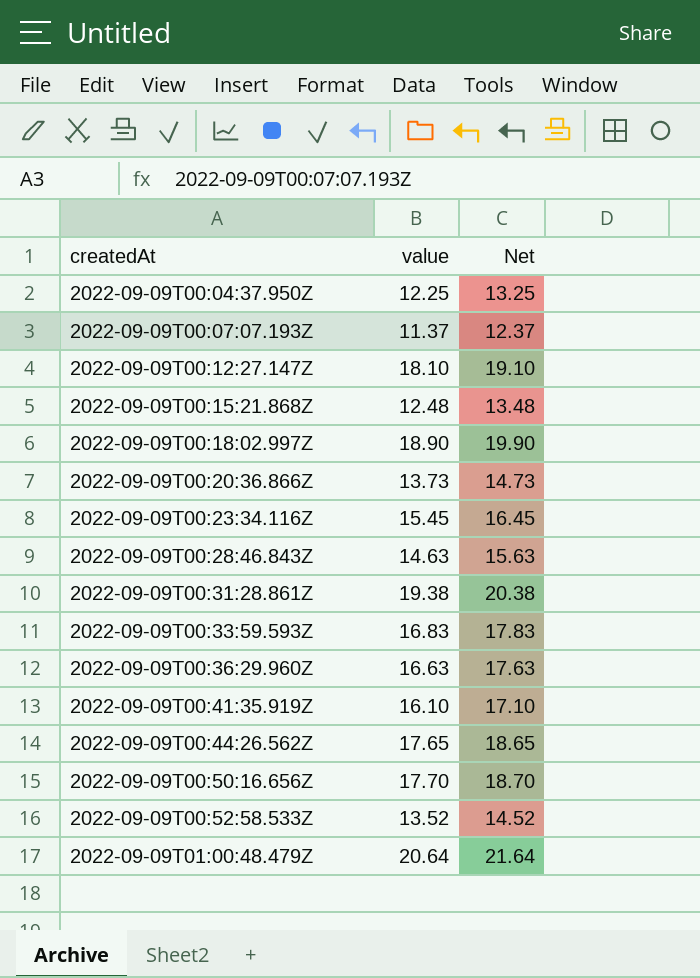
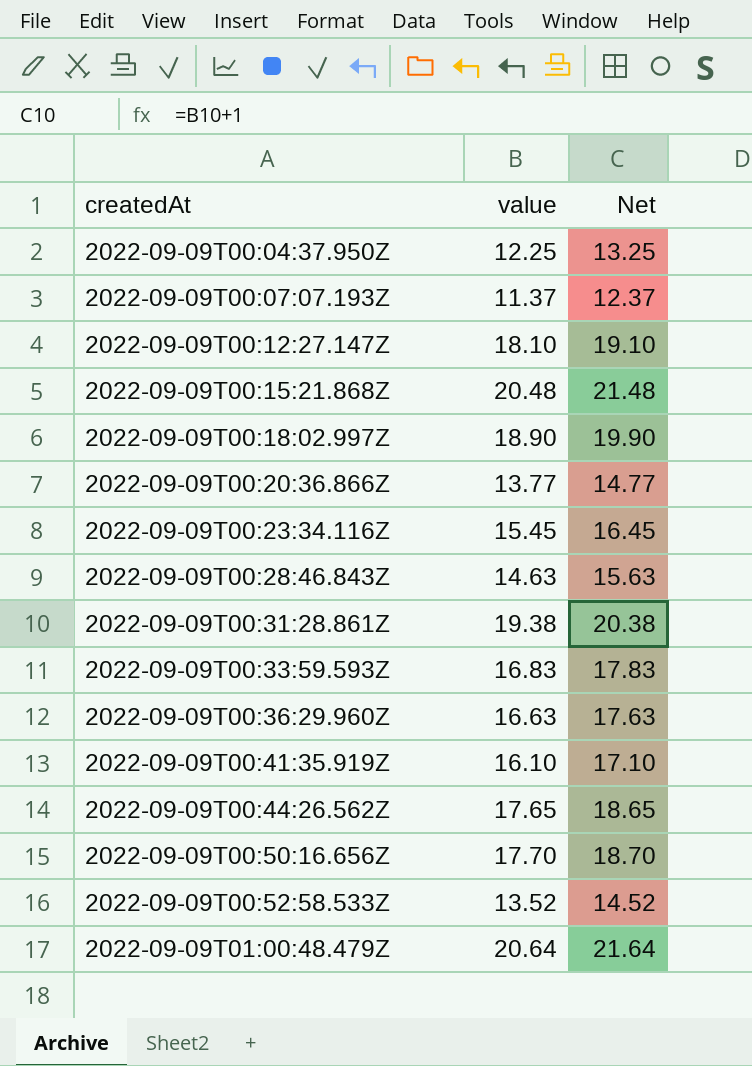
2022-09-09T00:15:21.868Z | value: 12.48 -> 20.48
2022-09-09T00:15:21.868Z | Net: 13.48 -> 21.48
2022-09-09T00:20:36.866Z | value: 13.73 -> 13.77
2022-09-09T00:20:36.866Z | Net: 14.73 -> 14.77

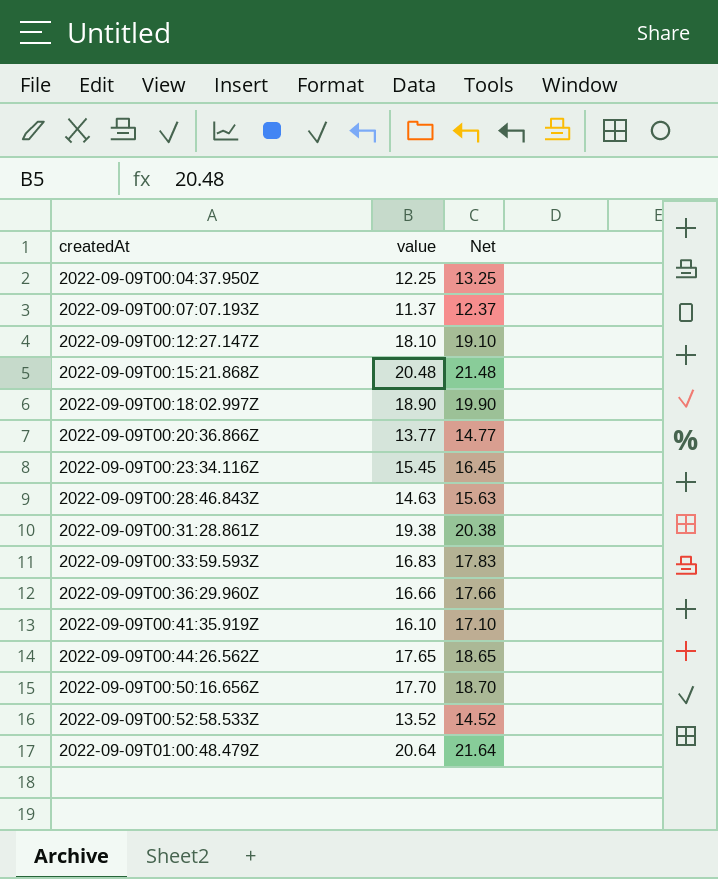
2022-09-09T00:36:29.960Z | value: 16.63 -> 16.66
2022-09-09T00:36:29.960Z | Net: 17.63 -> 17.66

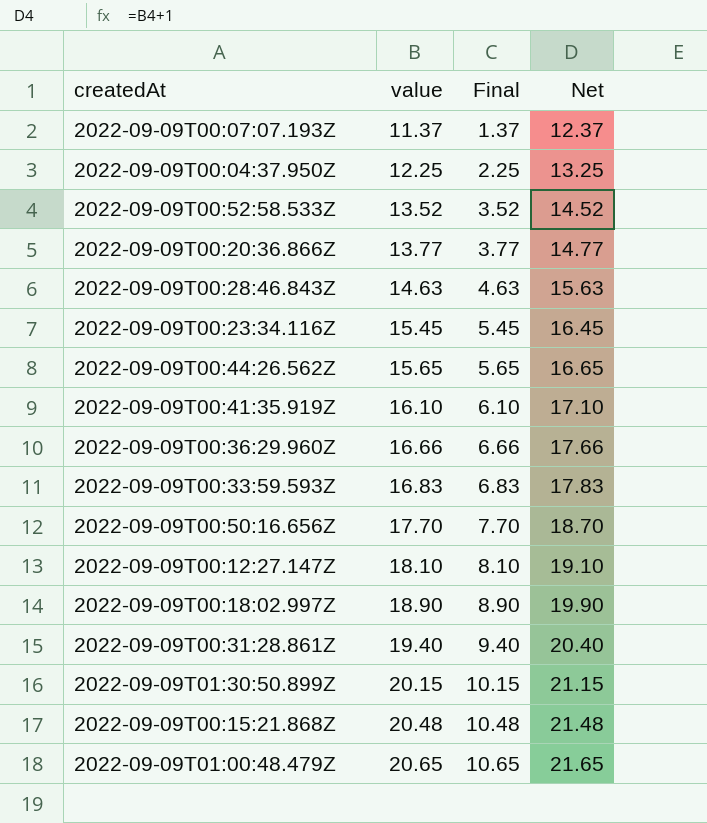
row order: createdAt ascending -> value ascending
column Final | formula: none -> [value] - 10
2022-09-09T00:44:26.562Z | value: 17.65 -> 15.65
2022-09-09T00:44:26.562Z | Net: 18.65 -> 16.65
2022-09-09T00:31:28.861Z | value: 19.38 -> 19.40
2022-09-09T00:31:28.861Z | Net: 20.38 -> 20.40
row 2022-09-09T01:30:50.899Z: none -> 20.15 | 10.15 | 21.15
2022-09-09T01:00:48.479Z | value: 20.64 -> 20.65
2022-09-09T01:00:48.479Z | Net: 21.64 -> 21.65

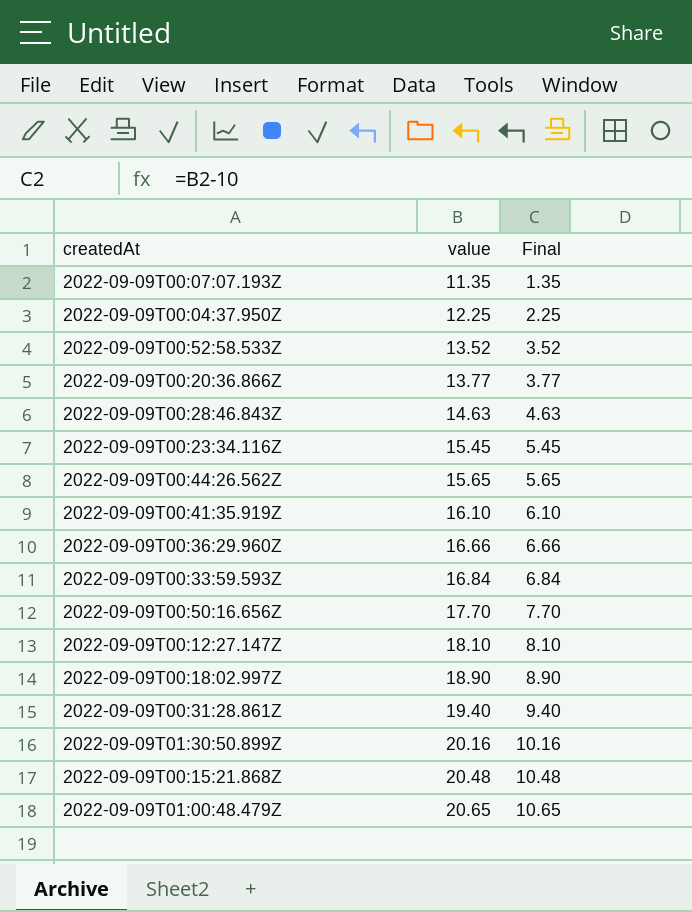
column Net | formula: [value] + 1 -> none
2022-09-09T00:07:07.193Z | value: 11.37 -> 11.35
2022-09-09T00:07:07.193Z | Final: 1.37 -> 1.35
2022-09-09T00:33:59.593Z | value: 16.83 -> 16.84
2022-09-09T00:33:59.593Z | Final: 6.83 -> 6.84
2022-09-09T01:30:50.899Z | value: 20.15 -> 20.16
2022-09-09T01:30:50.899Z | Final: 10.15 -> 10.16

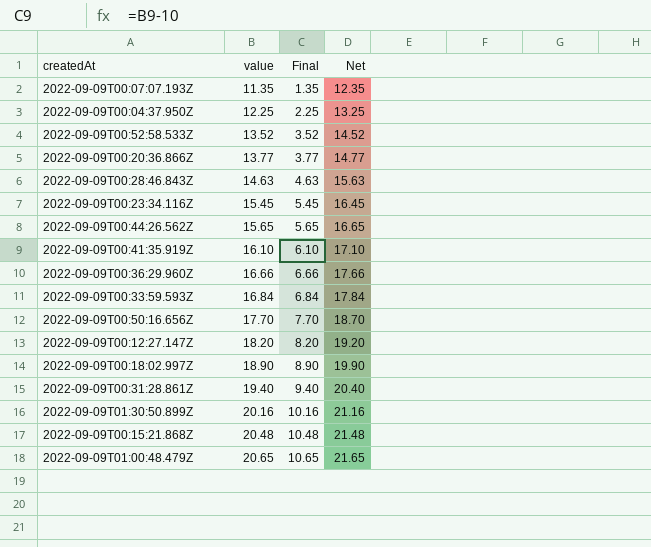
column Net | formula: none -> [value] + 1
2022-09-09T00:12:27.147Z | value: 18.10 -> 18.20
2022-09-09T00:12:27.147Z | Final: 8.10 -> 8.20

